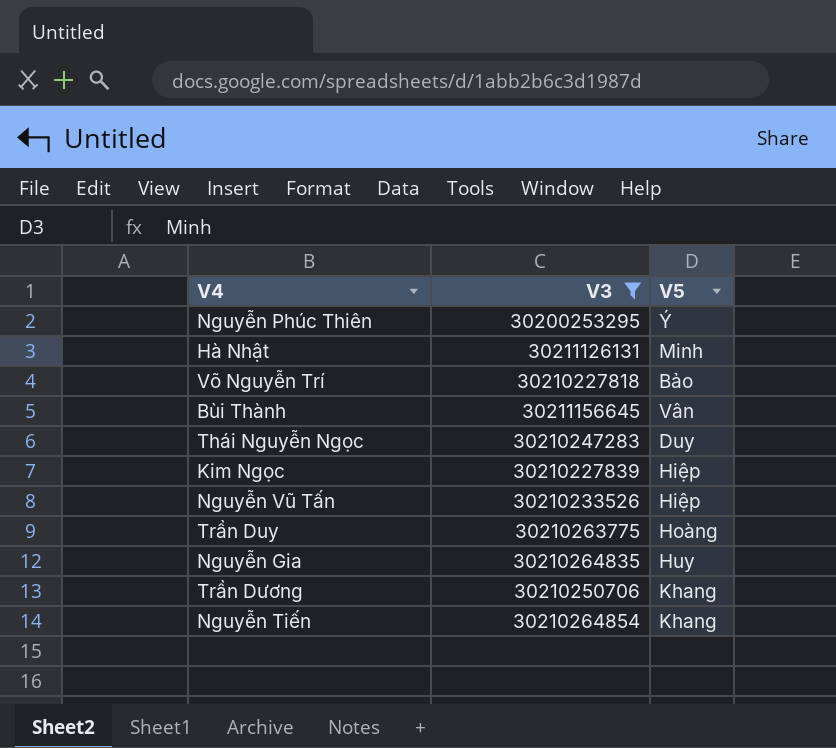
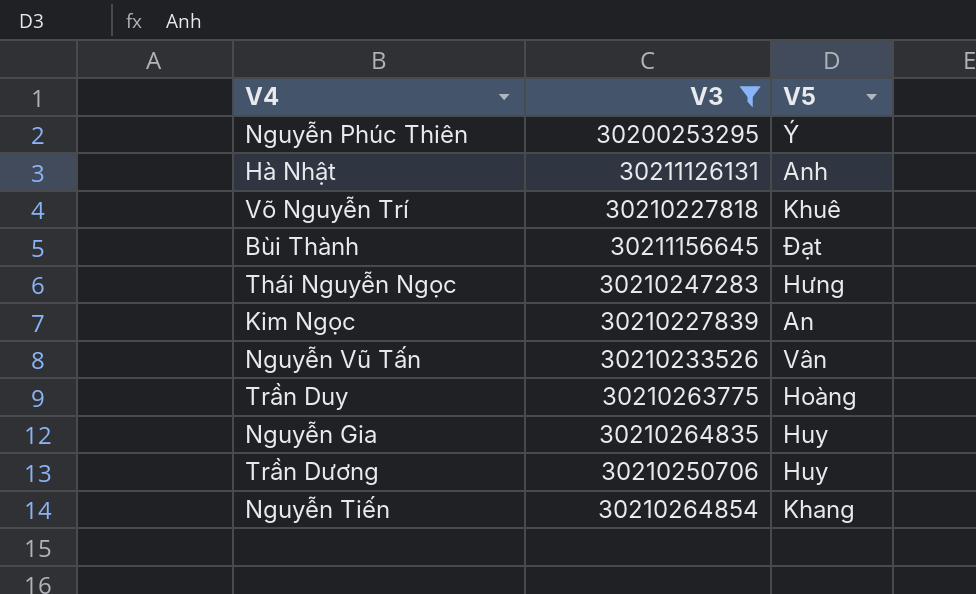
Hà Nhật | V5: Minh -> Anh
Võ Nguyễn Trí | V5: Bảo -> Khuê
Bùi Thành | V5: Vân -> Đạt
Thái Nguyễn Ngọc | V5: Duy -> Hưng
Kim Ngọc | V5: Hiệp -> An
Nguyễn Vũ Tấn | V5: Hiệp -> Vân
Trần Dương | V5: Khang -> Huy

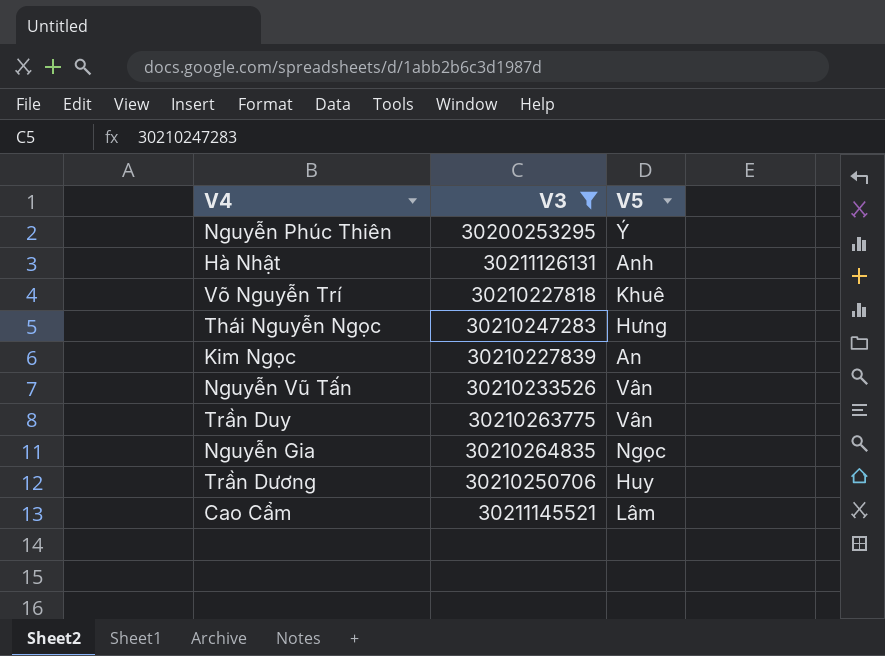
row Bùi Thành: 30211156645 | Đạt -> none
row Nguyễn Tiến: 30210264854 | Khang -> none
Trần Duy | V5: Hoàng -> Vân
Nguyễn Gia | V5: Huy -> Ngọc
row Cao Cẩm: none -> 30211145521 | Lâm

